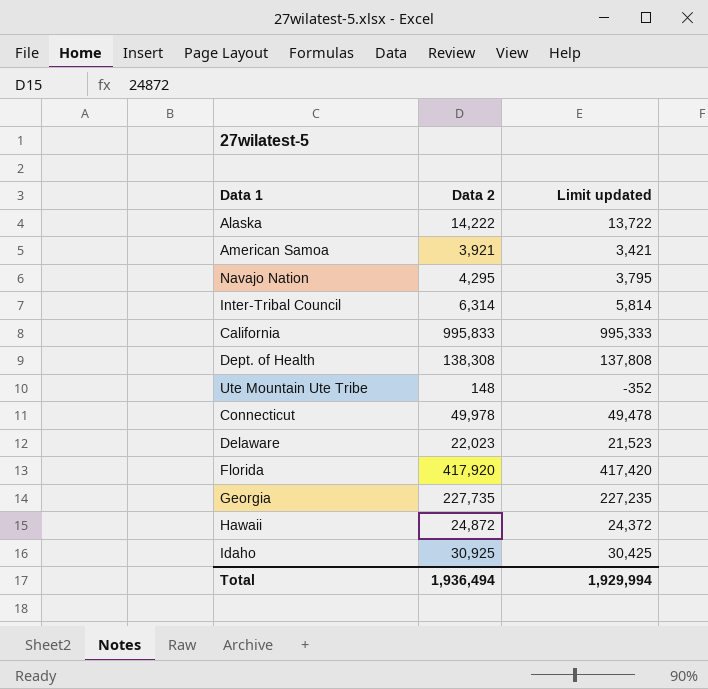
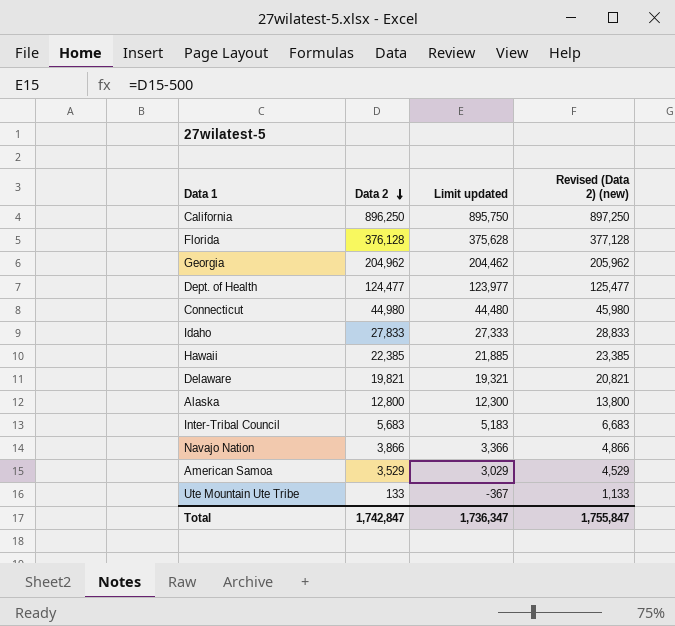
row order: none -> Data 2 descending
column Revised (Data 2) (new) | formula: none -> [Data 2] + 1000
California | Data 2: 995,833 -> 896,250
California | Limit updated: 995,333 -> 895,750
Florida | Data 2: 417,920 -> 376,128
Florida | Limit updated: 417,420 -> 375,628
Georgia | Data 2: 227,735 -> 204,962
Georgia | Limit updated: 227,235 -> 204,462
Dept. of Health | Data 2: 138,308 -> 124,477
Dept. of Health | Limit updated: 137,808 -> 123,977
Connecticut | Data 2: 49,978 -> 44,980
Connecticut | Limit updated: 49,478 -> 44,480
Idaho | Data 2: 30,925 -> 27,833
Idaho | Limit updated: 30,425 -> 27,333
Hawaii | Data 2: 24,872 -> 22,385
Hawaii | Limit updated: 24,372 -> 21,885
Delaware | Data 2: 22,023 -> 19,821
Delaware | Limit updated: 21,523 -> 19,321
Alaska | Data 2: 14,222 -> 12,800
Alaska | Limit updated: 13,722 -> 12,300
Inter-Tribal Council | Data 2: 6,314 -> 5,683
Inter-Tribal Council | Limit updated: 5,814 -> 5,183
Navajo Nation | Data 2: 4,295 -> 3,866
Navajo Nation | Limit updated: 3,795 -> 3,366
American Samoa | Data 2: 3,921 -> 3,529
American Samoa | Limit updated: 3,421 -> 3,029
Ute Mountain Ute Tribe | Data 2: 148 -> 133
Ute Mountain Ute Tribe | Limit updated: -352 -> -367
Total | Data 2: 1,936,494 -> 1,742,847
Total | Limit updated: 1,929,994 -> 1,736,347

